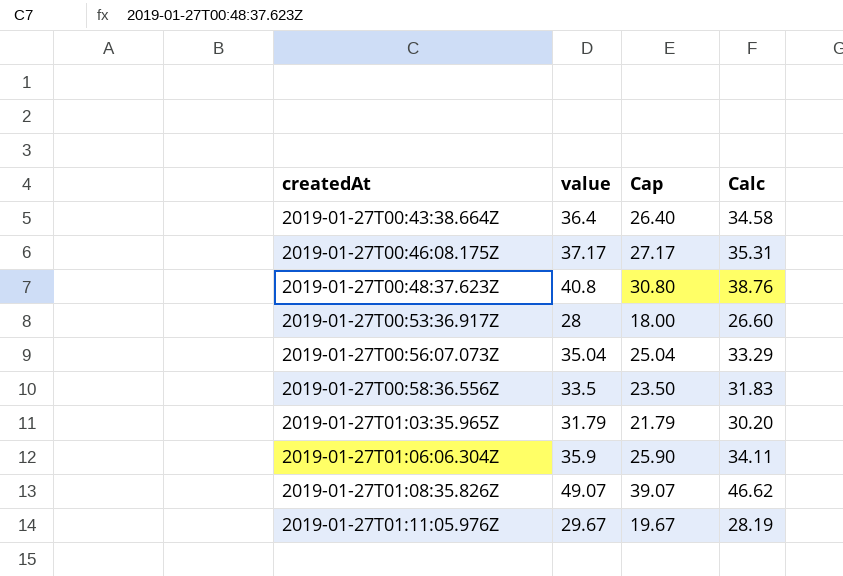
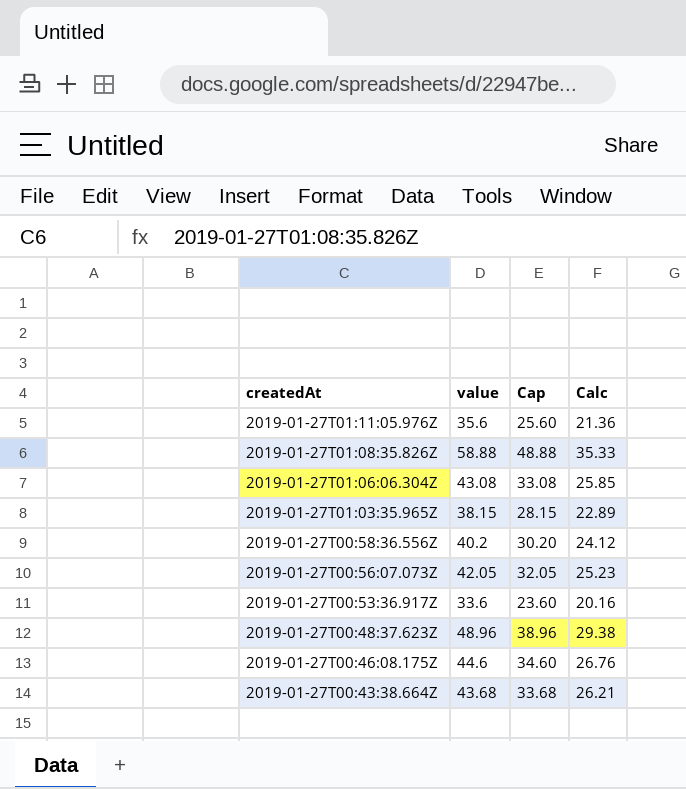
row order: createdAt ascending -> createdAt descending
column Calc | formula: [value] * 0.95 -> [value] * 0.6
2019-01-27T01:11:05.976Z | value: 29.67 -> 35.6
2019-01-27T01:11:05.976Z | Cap: 19.67 -> 25.60
2019-01-27T01:08:35.826Z | value: 49.07 -> 58.88
2019-01-27T01:08:35.826Z | Cap: 39.07 -> 48.88
2019-01-27T01:06:06.304Z | value: 35.9 -> 43.08
2019-01-27T01:06:06.304Z | Cap: 25.90 -> 33.08
2019-01-27T01:03:35.965Z | value: 31.79 -> 38.15
2019-01-27T01:03:35.965Z | Cap: 21.79 -> 28.15
2019-01-27T00:58:36.556Z | value: 33.5 -> 40.2
2019-01-27T00:58:36.556Z | Cap: 23.50 -> 30.20
2019-01-27T00:56:07.073Z | value: 35.04 -> 42.05
2019-01-27T00:56:07.073Z | Cap: 25.04 -> 32.05
2019-01-27T00:53:36.917Z | value: 28 -> 33.6
2019-01-27T00:53:36.917Z | Cap: 18.00 -> 23.60
2019-01-27T00:48:37.623Z | value: 40.8 -> 48.96
2019-01-27T00:48:37.623Z | Cap: 30.80 -> 38.96
2019-01-27T00:46:08.175Z | value: 37.17 -> 44.6
2019-01-27T00:46:08.175Z | Cap: 27.17 -> 34.60
2019-01-27T00:43:38.664Z | value: 36.4 -> 43.68
2019-01-27T00:43:38.664Z | Cap: 26.40 -> 33.68

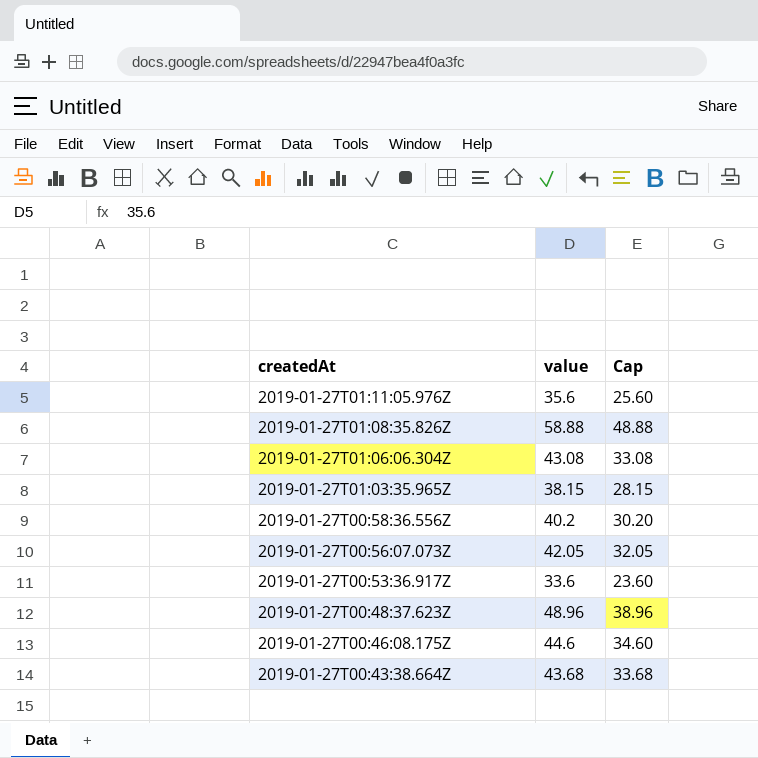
column Calc | formula: [value] * 0.6 -> none

